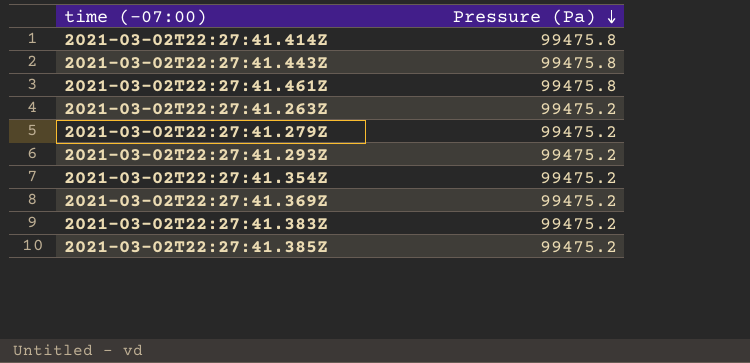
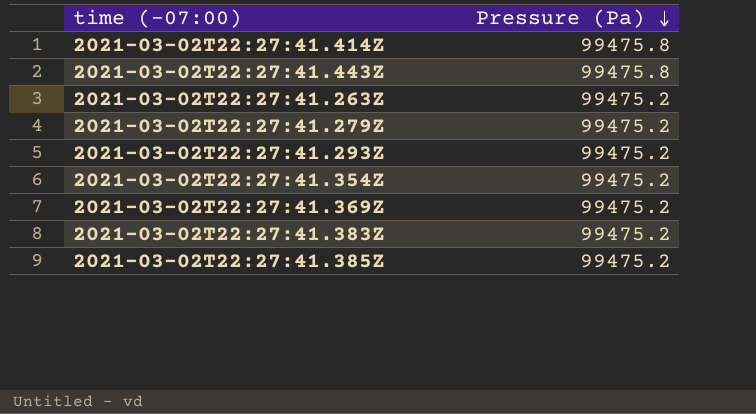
row 2021-03-02T22:27:41.461Z: 99475.8 -> none

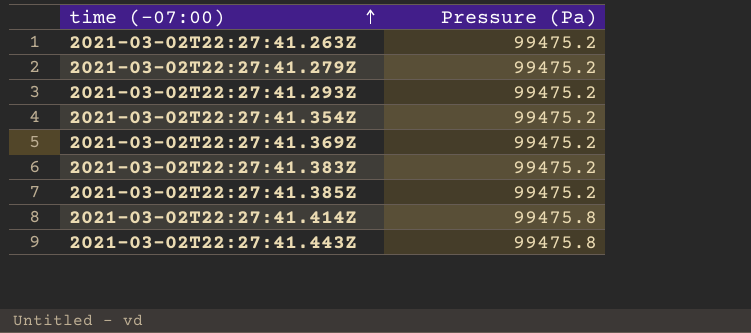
row order: Pressure (Pa) descending -> time (-07:00) ascending

